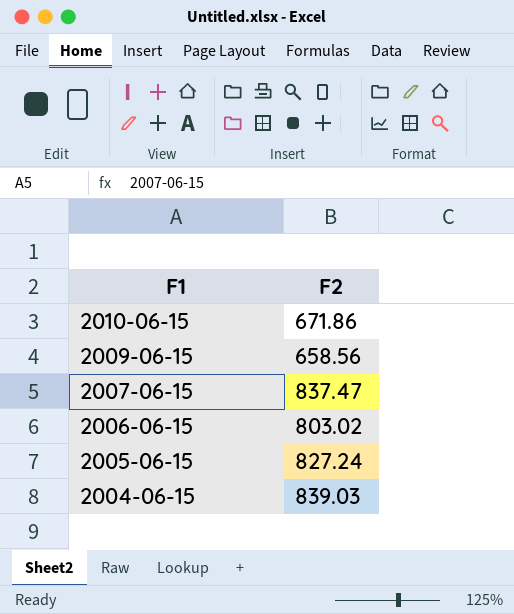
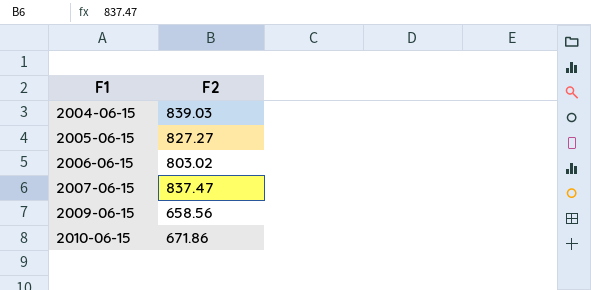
row order: F1 descending -> F1 ascending
2005-06-15 | F2: 827.24 -> 827.27

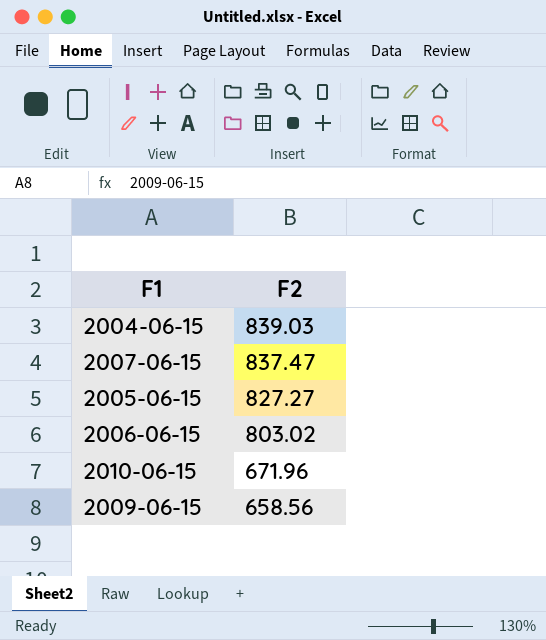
row order: F1 ascending -> F2 descending
2010-06-15 | F2: 671.86 -> 671.96

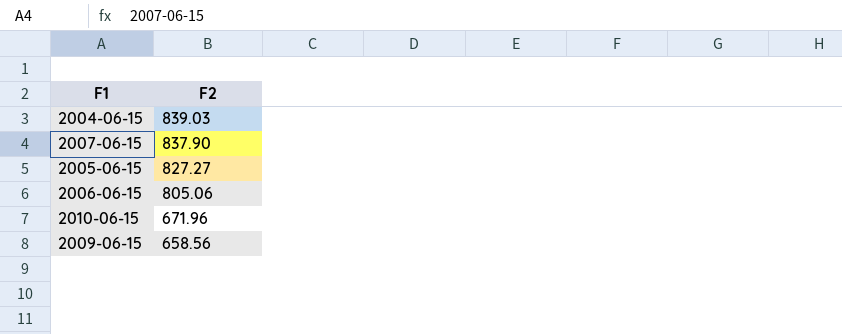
2007-06-15 | F2: 837.47 -> 837.90
2006-06-15 | F2: 803.02 -> 805.06

